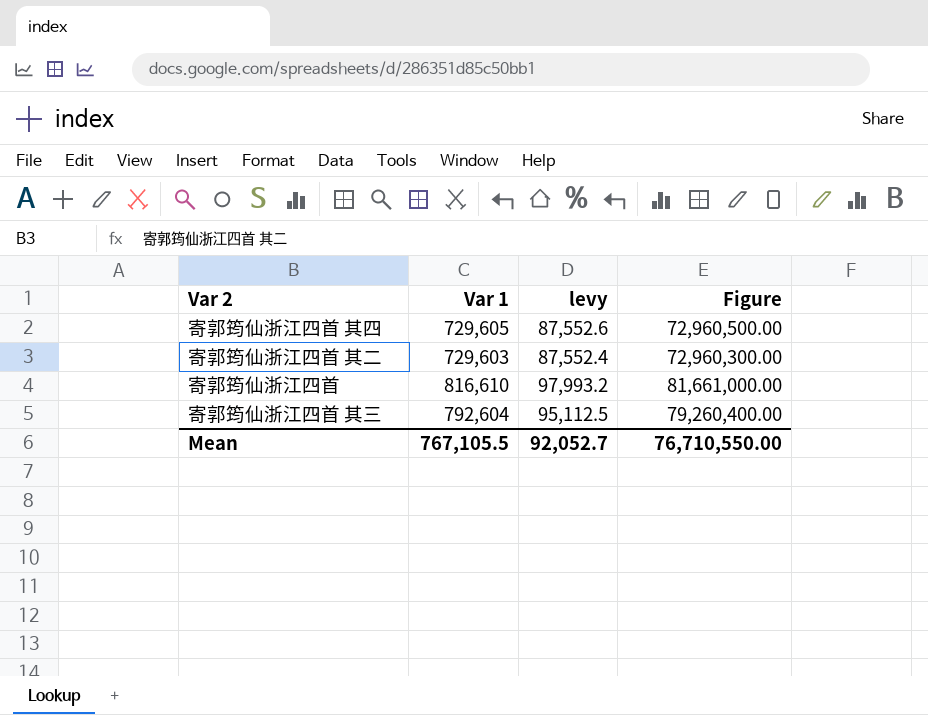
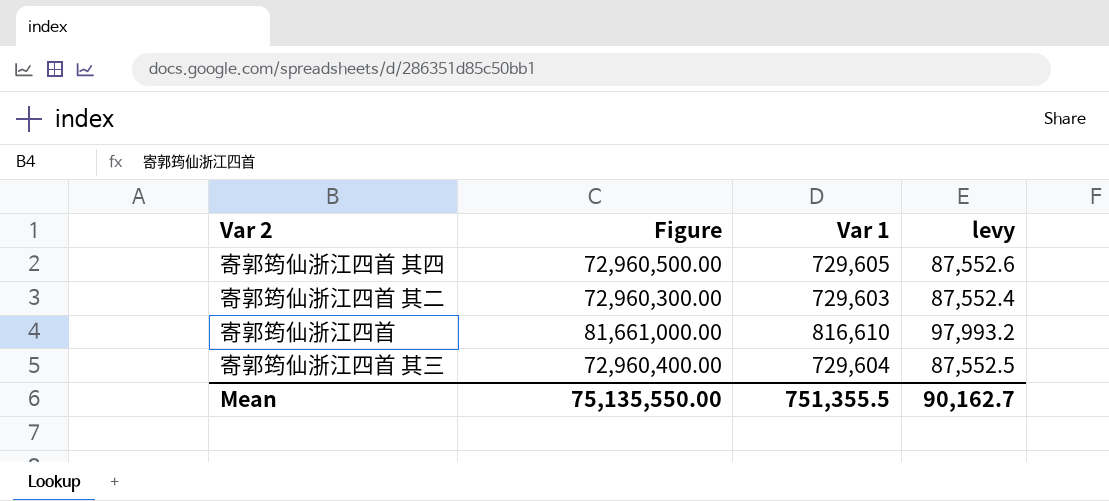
column Figure | position: 4 -> 2
寄郭筠仙浙江四首 其三 | Figure: 79,260,400.00 -> 72,960,400.00
寄郭筠仙浙江四首 其三 | Var 1: 792,604 -> 729,604
寄郭筠仙浙江四首 其三 | levy: 95,112.5 -> 87,552.5
Mean | Figure: 76,710,550.00 -> 75,135,550.00
Mean | Var 1: 767,105.5 -> 751,355.5
Mean | levy: 92,052.7 -> 90,162.7

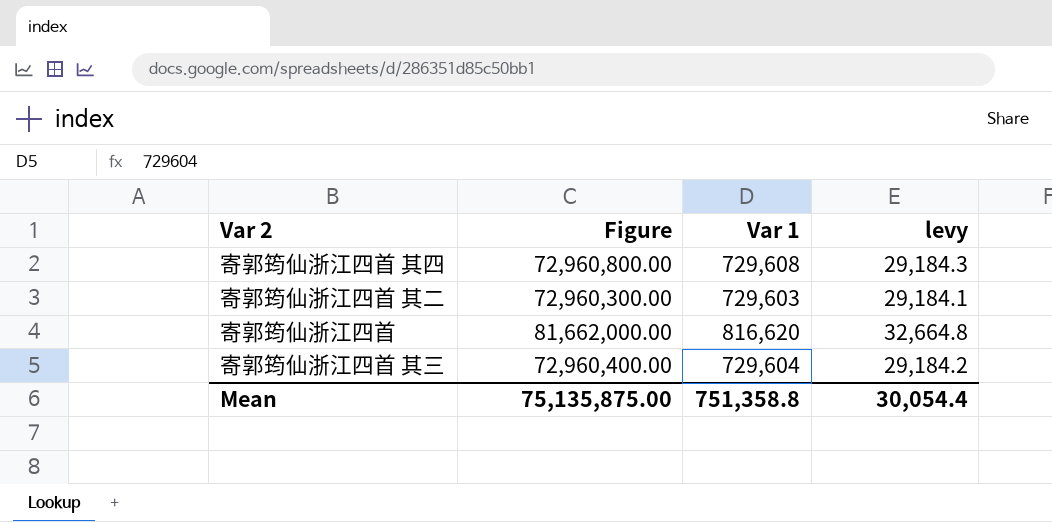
column levy | formula: [Var 1] * 0.12 -> [Var 1] * 0.04
寄郭筠仙浙江四首 其四 | Figure: 72,960,500.00 -> 72,960,800.00
寄郭筠仙浙江四首 其四 | Var 1: 729,605 -> 729,608
寄郭筠仙浙江四首 | Figure: 81,661,000.00 -> 81,662,000.00
寄郭筠仙浙江四首 | Var 1: 816,610 -> 816,620
Mean | Figure: 75,135,550.00 -> 75,135,875.00
Mean | Var 1: 751,355.5 -> 751,358.8
Mean | levy: 90,162.7 -> 30,054.4

